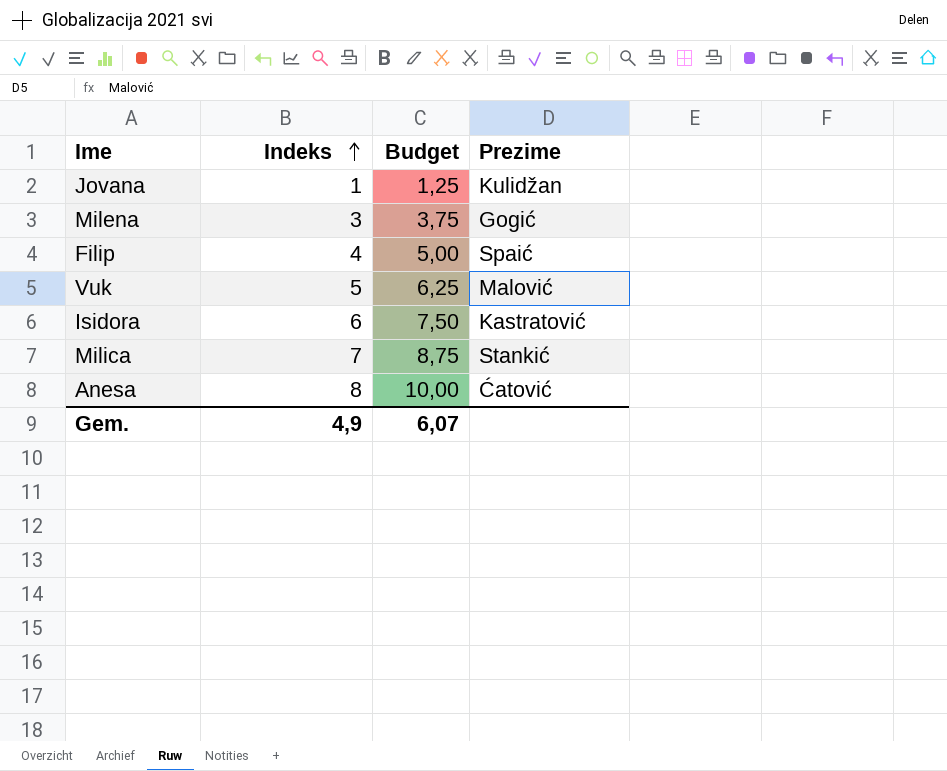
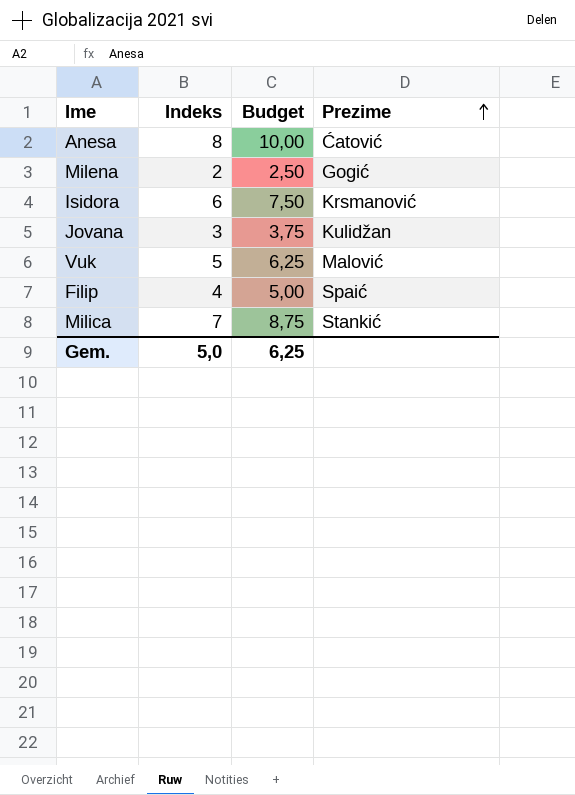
row order: Indeks ascending -> Prezime ascending
Milena | Indeks: 3 -> 2
Milena | Budget: 3,75 -> 2,50
Isidora | Prezime: Kastratović -> Krsmanović
Jovana | Indeks: 1 -> 3
Jovana | Budget: 1,25 -> 3,75
Gem. | Indeks: 4,9 -> 5,0
Gem. | Budget: 6,07 -> 6,25

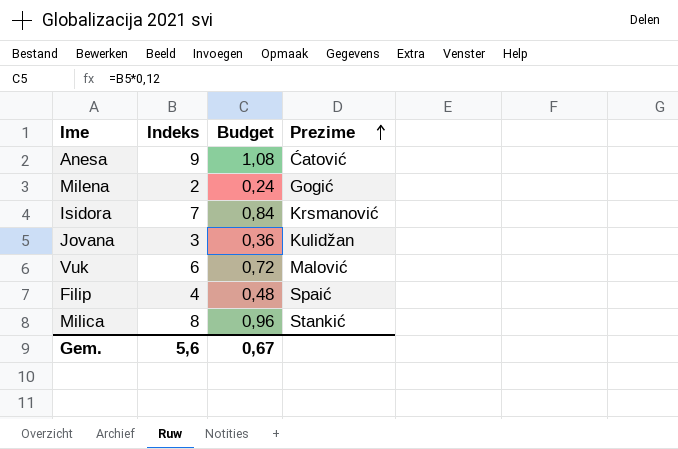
column Budget | formula: [Indeks] * 1,25 -> [Indeks] * 0,12
Anesa | Indeks: 8 -> 9
Isidora | Indeks: 6 -> 7
Vuk | Indeks: 5 -> 6
Milica | Indeks: 7 -> 8
Gem. | Indeks: 5,0 -> 5,6
Gem. | Budget: 6,25 -> 0,67

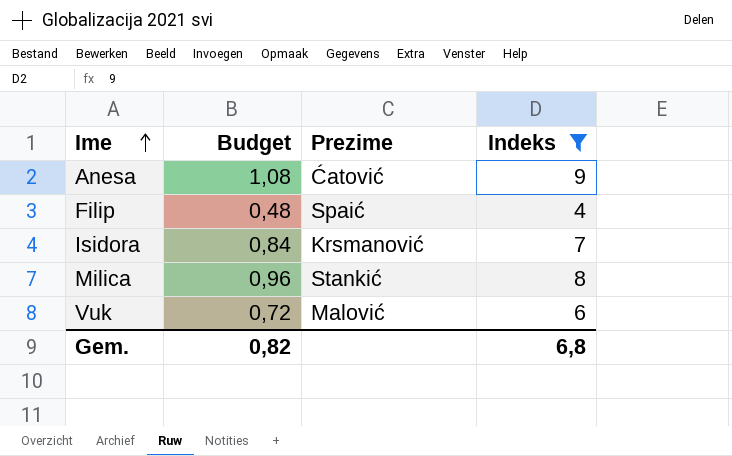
filter: none -> Indeks >= 4
row order: Prezime ascending -> Ime ascending
column Indeks | position: 2 -> 4
Gem. | Budget: 0,67 -> 0,82
Gem. | Indeks: 5,6 -> 6,8

